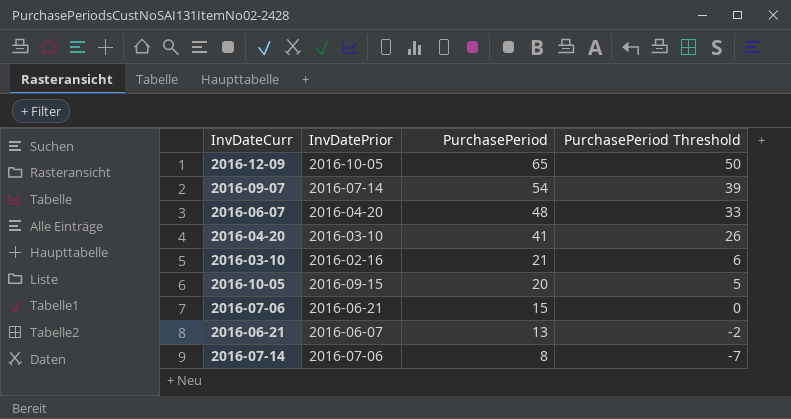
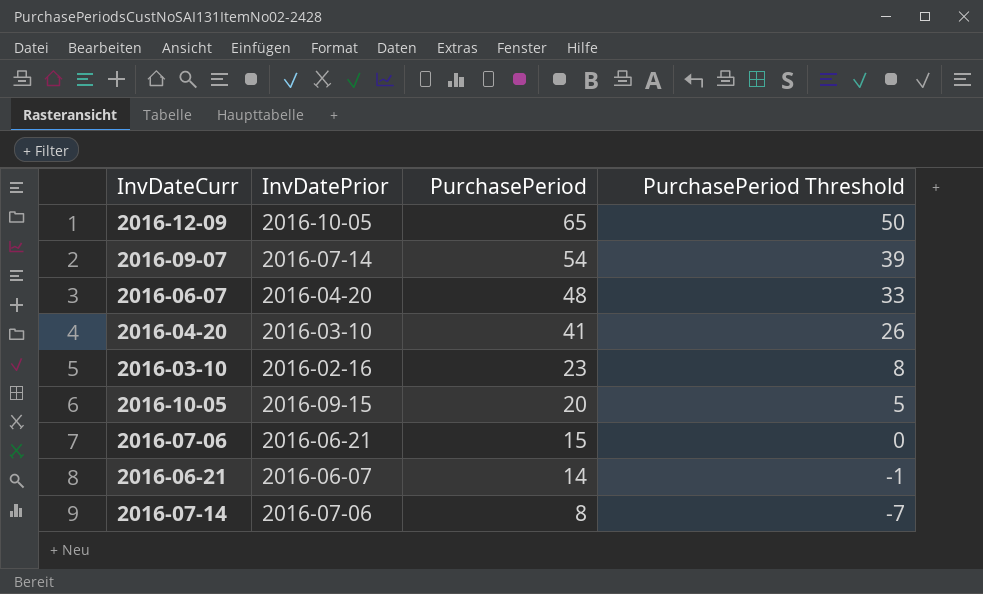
2016-03-10 | PurchasePeriod: 21 -> 23
2016-03-10 | PurchasePeriod Threshold: 6 -> 8
2016-06-21 | PurchasePeriod: 13 -> 14
2016-06-21 | PurchasePeriod Threshold: -2 -> -1

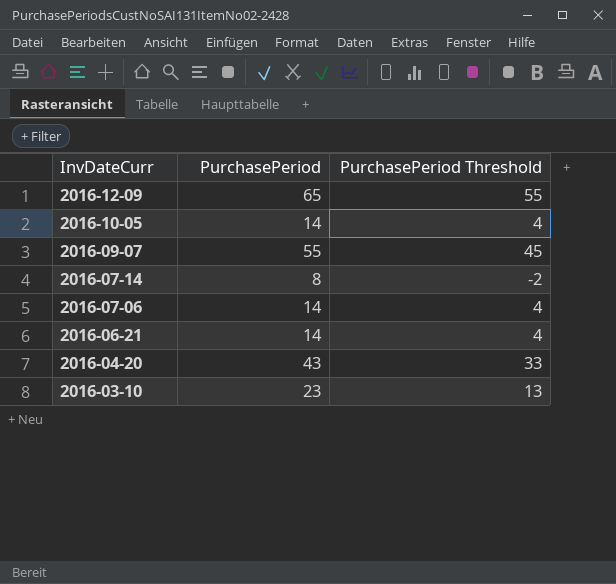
row order: PurchasePeriod descending -> InvDateCurr descending
column InvDatePrior | position: 2 -> none
column PurchasePeriod Threshold | formula: [PurchasePeriod] - 15 -> [PurchasePeriod] - 10
row 2016-06-07: 2016-04-20 | 48 | 33 -> none
2016-10-05 | PurchasePeriod: 20 -> 14
2016-09-07 | PurchasePeriod: 54 -> 55
2016-07-06 | PurchasePeriod: 15 -> 14
2016-04-20 | PurchasePeriod: 41 -> 43

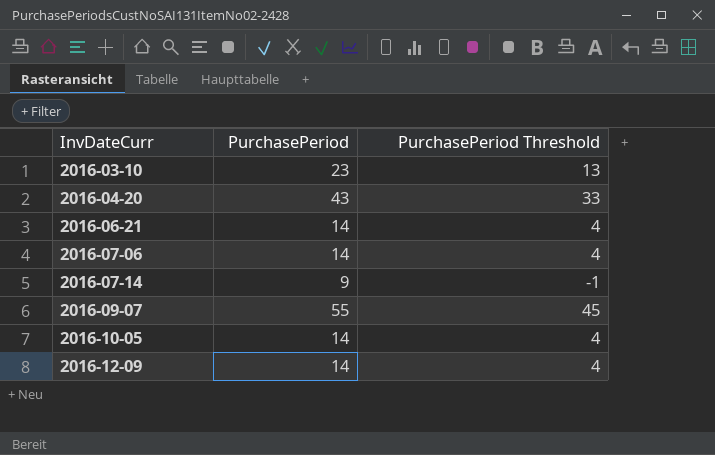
row order: InvDateCurr descending -> InvDateCurr ascending
2016-07-14 | PurchasePeriod: 8 -> 9
2016-07-14 | PurchasePeriod Threshold: -2 -> -1
2016-12-09 | PurchasePeriod: 65 -> 14
2016-12-09 | PurchasePeriod Threshold: 55 -> 4

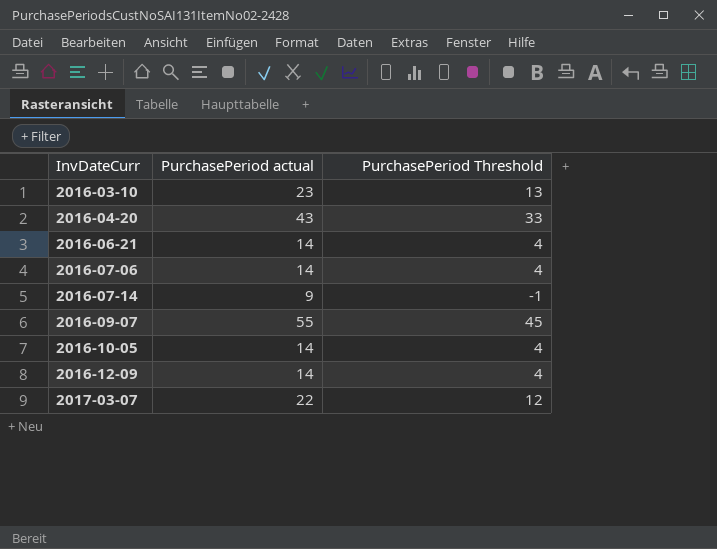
column name: PurchasePeriod -> PurchasePeriod actual
row 2017-03-07: none -> 22 | 12

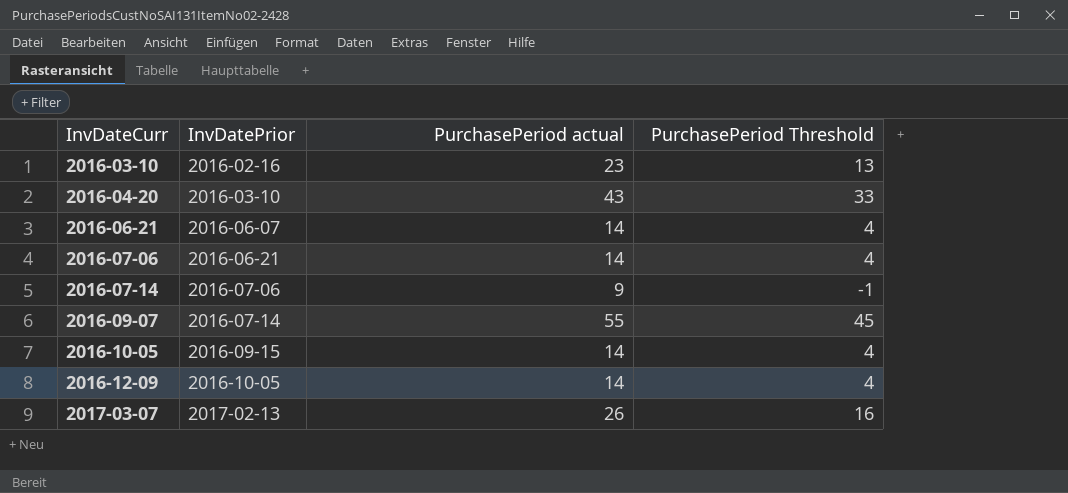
column InvDatePrior | position: none -> 2
2017-03-07 | PurchasePeriod actual: 22 -> 26
2017-03-07 | PurchasePeriod Threshold: 12 -> 16

